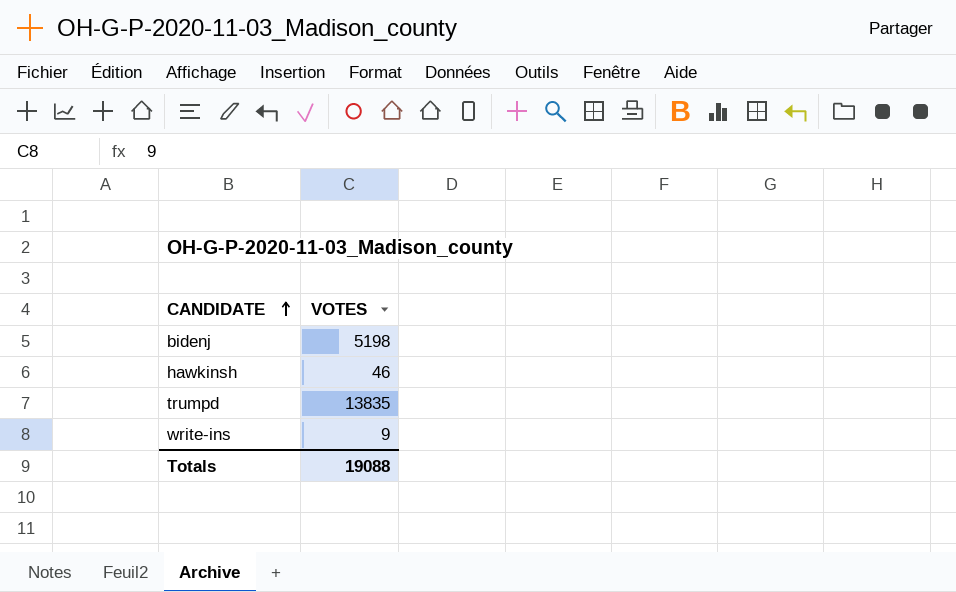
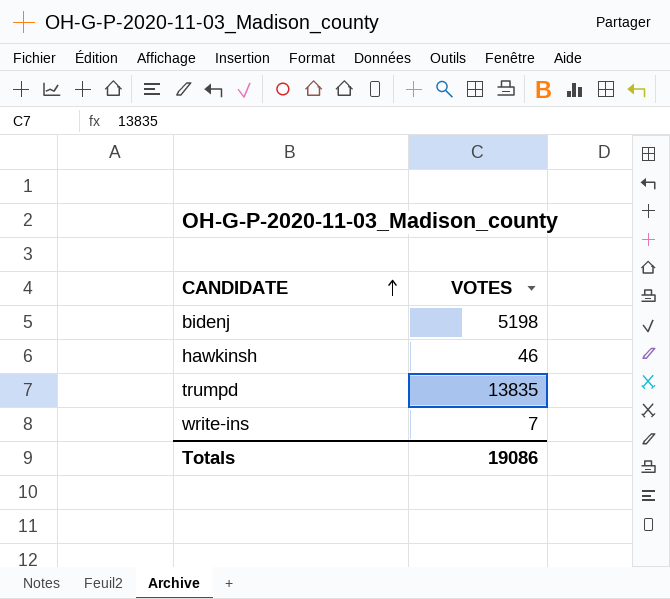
write-ins | VOTES: 9 -> 7
Totals | VOTES: 19088 -> 19086

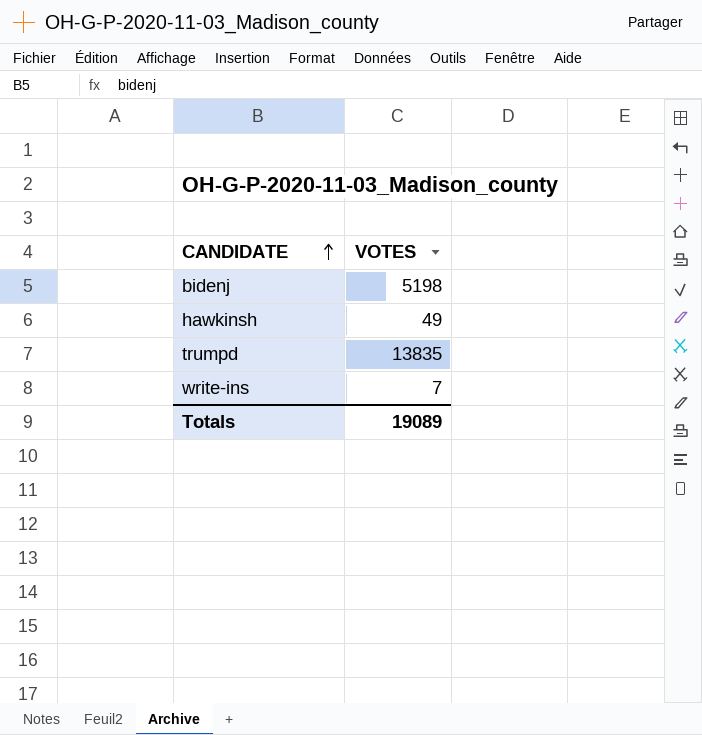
hawkinsh | VOTES: 46 -> 49
Totals | VOTES: 19086 -> 19089

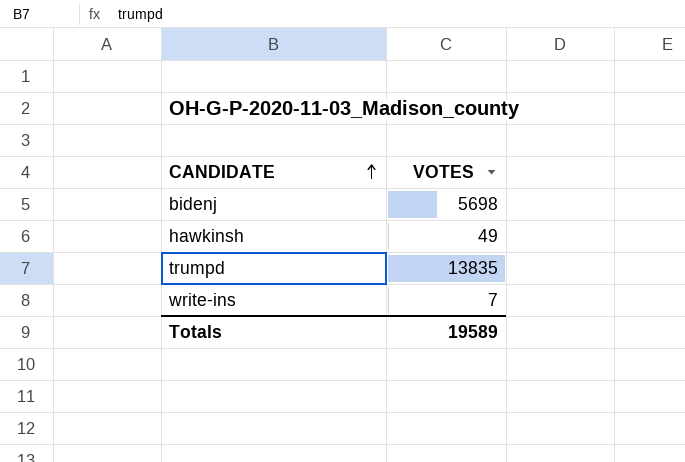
bidenj | VOTES: 5198 -> 5698
Totals | VOTES: 19089 -> 19589

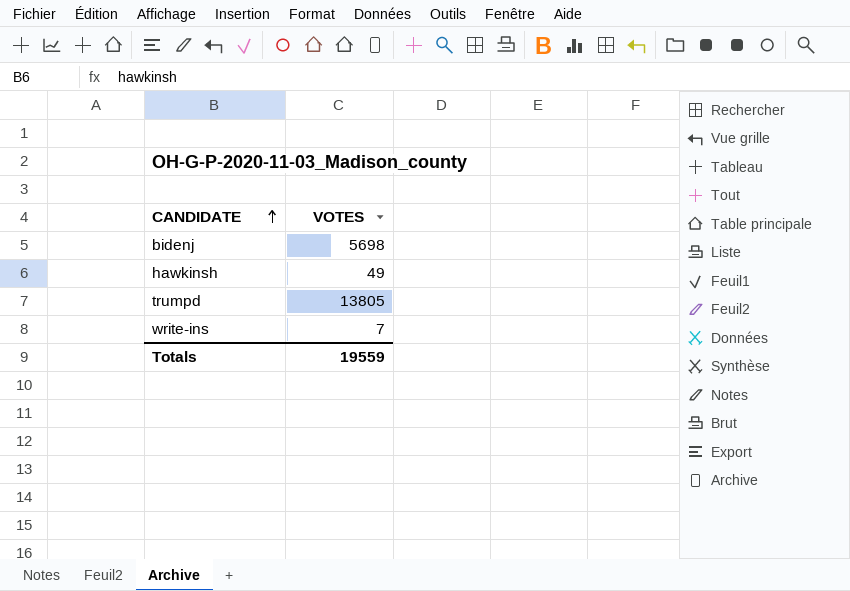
trumpd | VOTES: 13835 -> 13805
Totals | VOTES: 19589 -> 19559

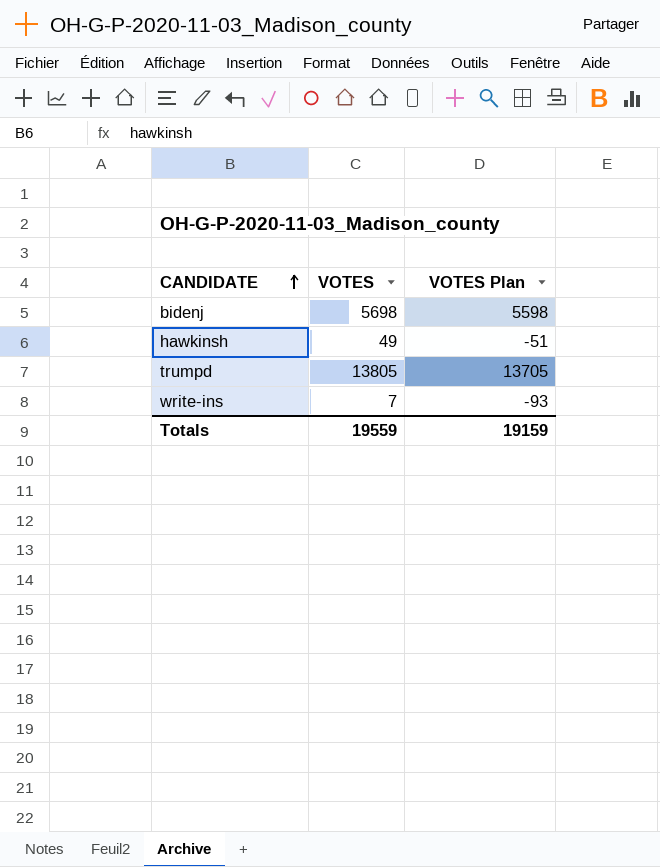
column VOTES Plan | formula: none -> [VOTES] - 100

